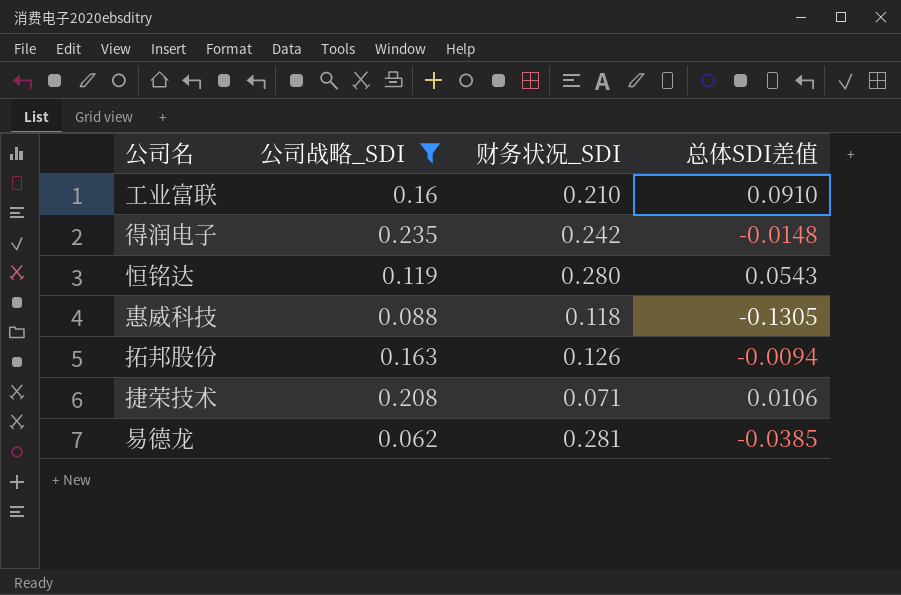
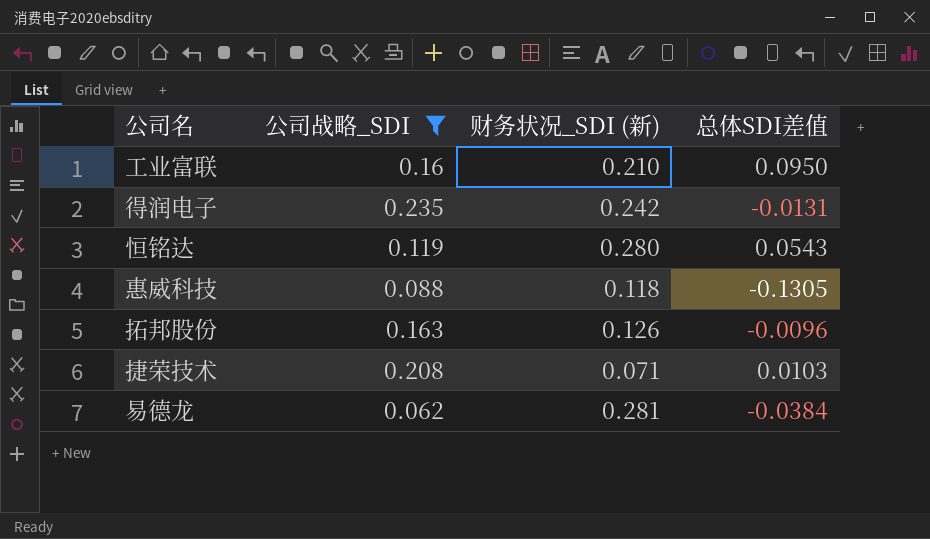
column name: 财务状况_SDI -> 财务状况_SDI (新)
工业富联 | 总体SDI差值: 0.0910 -> 0.0950
得润电子 | 总体SDI差值: -0.0148 -> -0.0131
拓邦股份 | 总体SDI差值: -0.0094 -> -0.0096
捷荣技术 | 总体SDI差值: 0.0106 -> 0.0103
易德龙 | 总体SDI差值: -0.0385 -> -0.0384

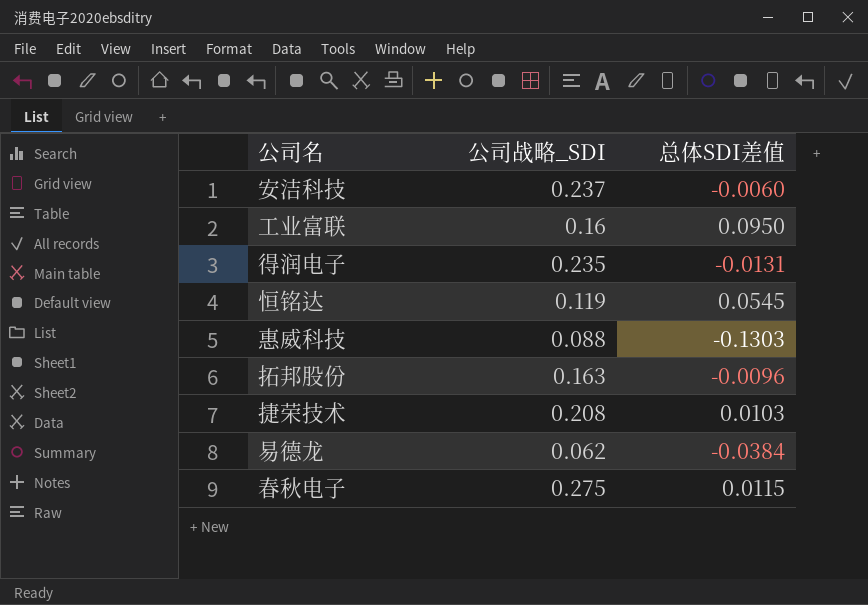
filter: 公司战略_SDI <= 0.235 -> none
column 财务状况_SDI (新) | position: 3 -> none
恒铭达 | 总体SDI差值: 0.0543 -> 0.0545
惠威科技 | 总体SDI差值: -0.1305 -> -0.1303

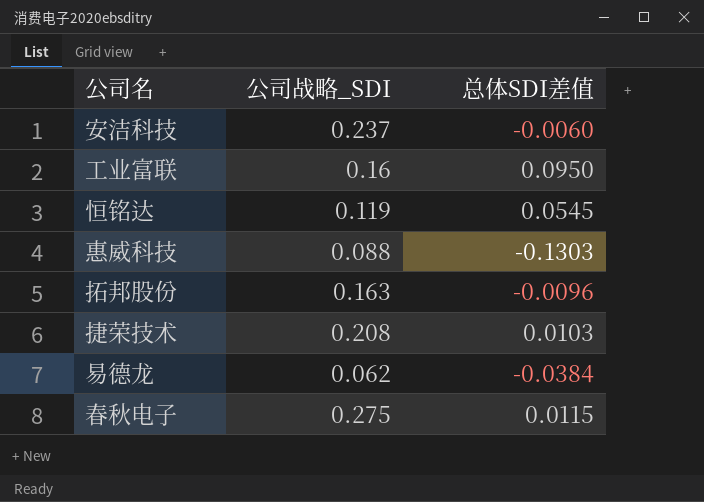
row 得润电子: 0.235 | -0.0131 -> none

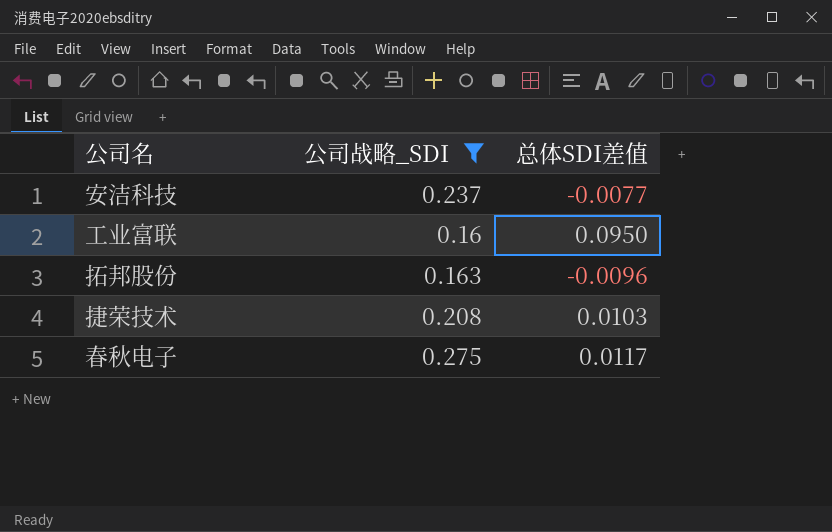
filter: none -> 公司战略_SDI >= 0.16
安洁科技 | 总体SDI差值: -0.0060 -> -0.0077
春秋电子 | 总体SDI差值: 0.0115 -> 0.0117

